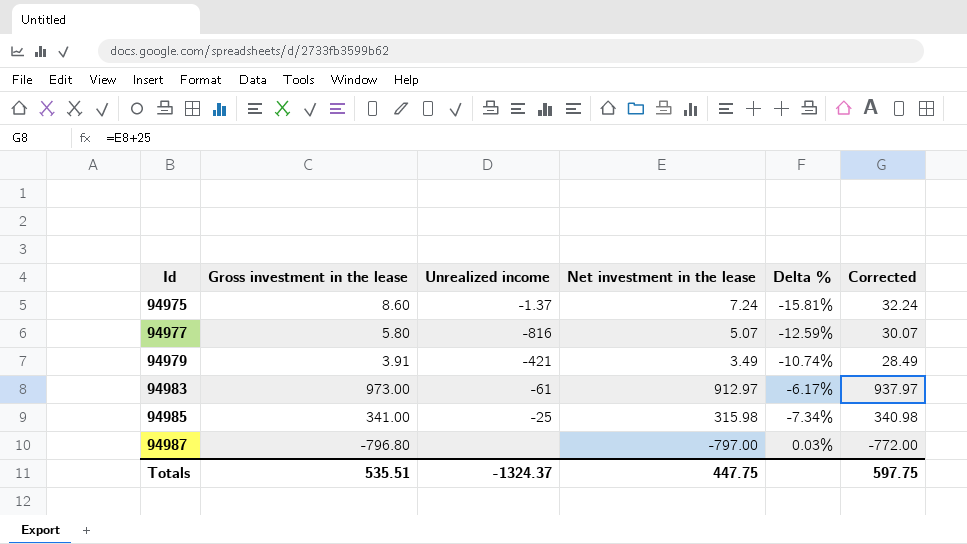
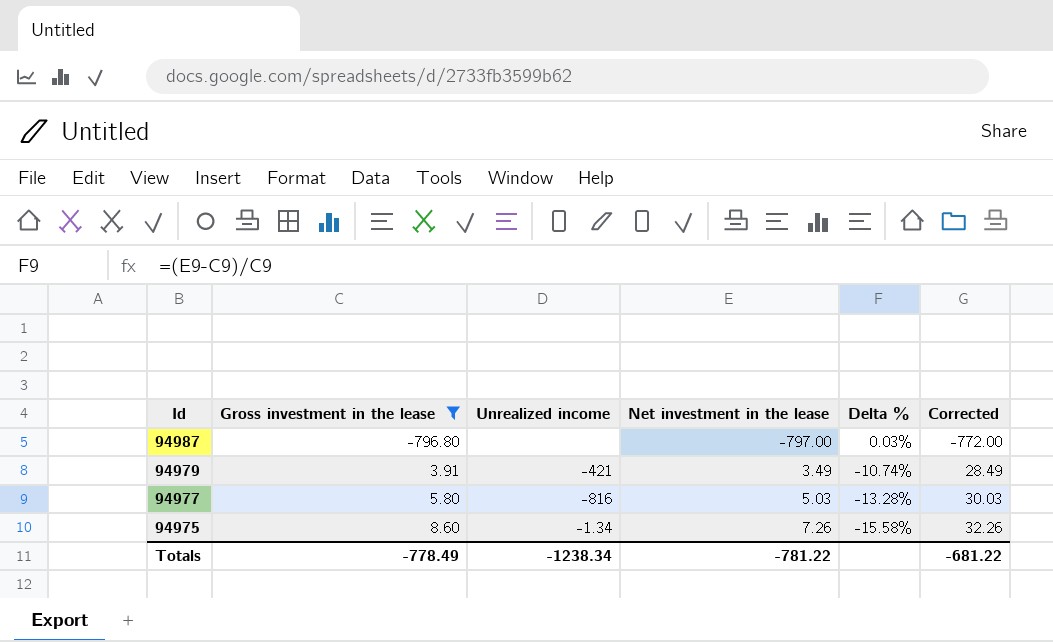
filter: none -> Gross investment in the lease <= 8.60
row order: Id ascending -> Id descending
94977 | Net investment in the lease: 5.07 -> 5.03
94977 | Delta %: -12.59% -> -13.28%
94977 | Corrected: 30.07 -> 30.03
94975 | Unrealized income: -1.37 -> -1.34
94975 | Net investment in the lease: 7.24 -> 7.26
94975 | Delta %: -15.81% -> -15.58%
94975 | Corrected: 32.24 -> 32.26
Totals | Gross investment in the lease: 535.51 -> -778.49
Totals | Unrealized income: -1324.37 -> -1238.34
Totals | Net investment in the lease: 447.75 -> -781.22
Totals | Corrected: 597.75 -> -681.22

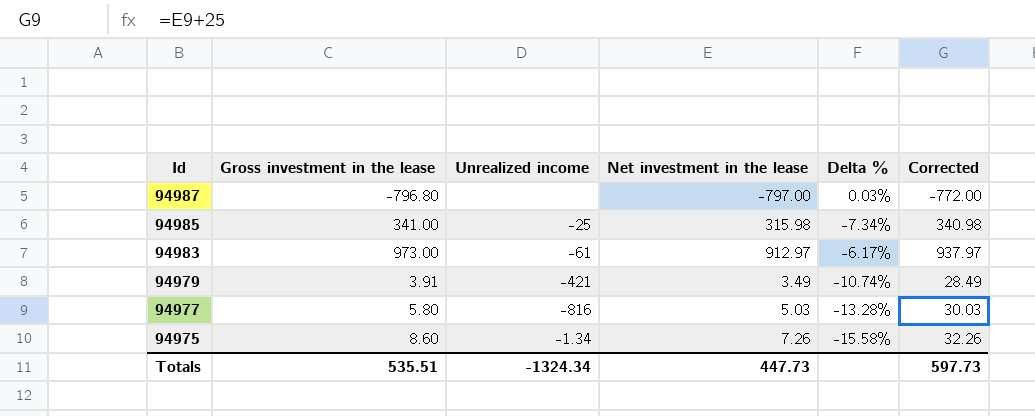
filter: Gross investment in the lease <= 8.60 -> none
Totals | Gross investment in the lease: -778.49 -> 535.51
Totals | Unrealized income: -1238.34 -> -1324.34
Totals | Net investment in the lease: -781.22 -> 447.73
Totals | Corrected: -681.22 -> 597.73

